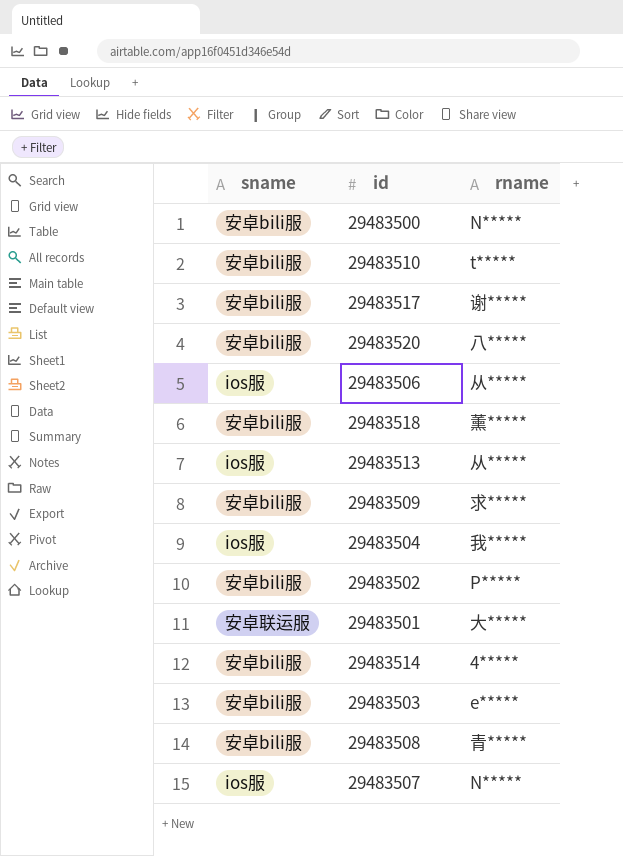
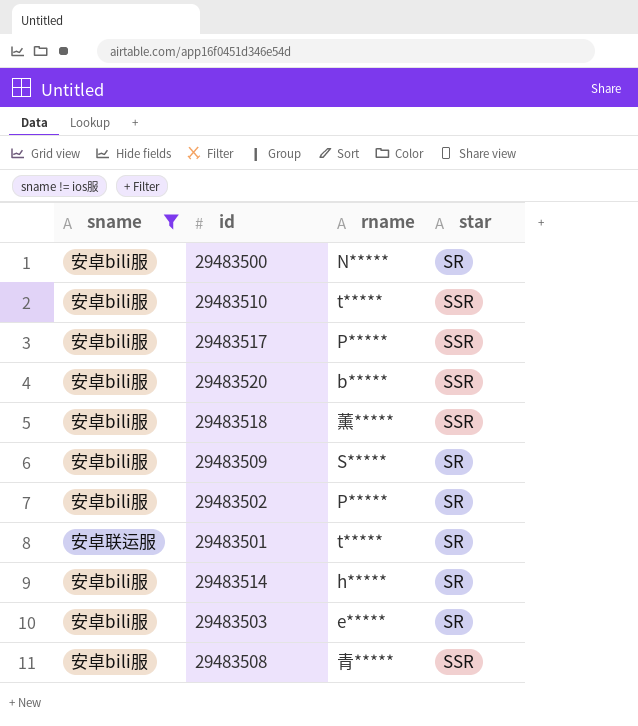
filter: none -> sname != ios服
column star | position: none -> 4
29483517 | rname: 谢***** -> P*****
29483520 | rname: 八***** -> b*****
29483509 | rname: 求***** -> S*****
29483501 | rname: 大***** -> t*****
29483514 | rname: 4***** -> h*****

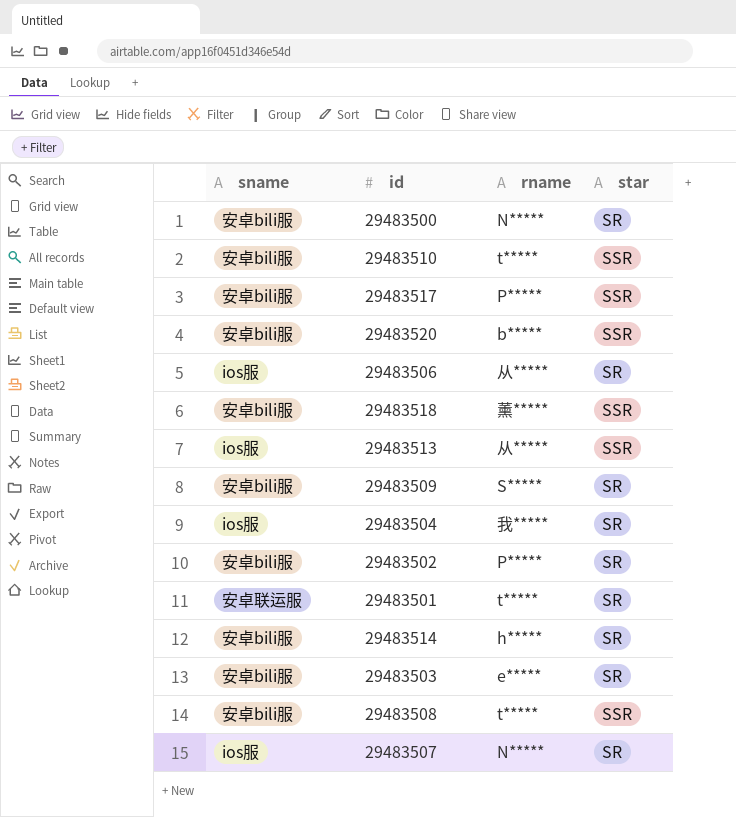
filter: sname != ios服 -> none
29483508 | rname: 青***** -> t*****

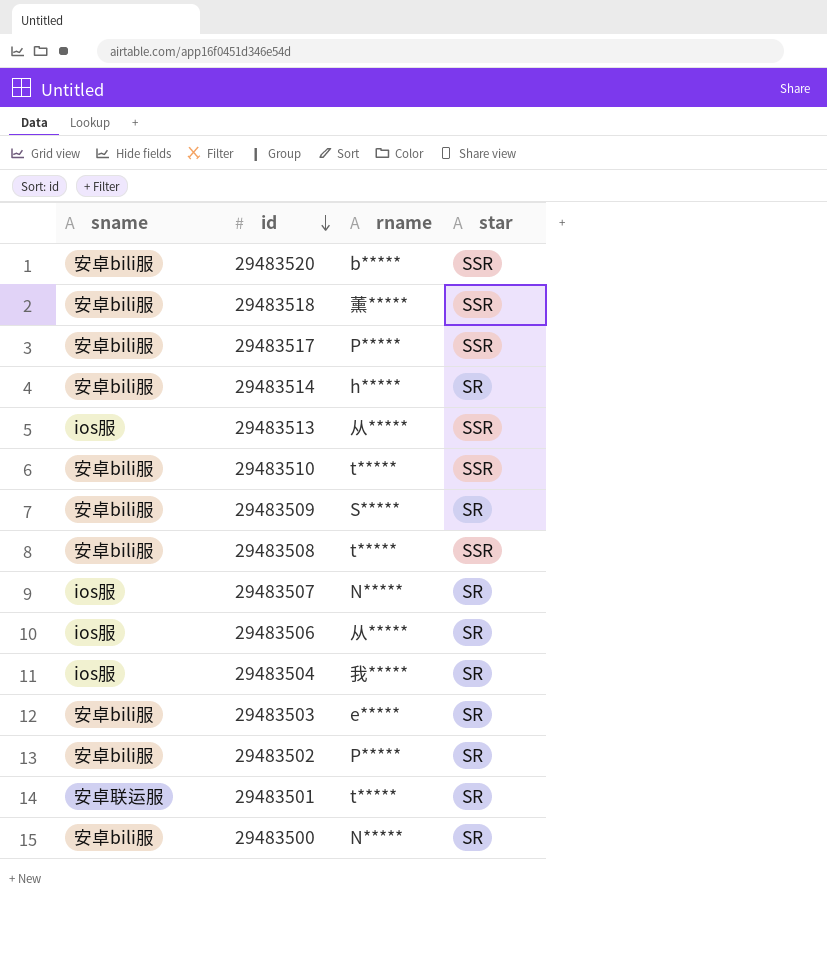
row order: none -> id descending

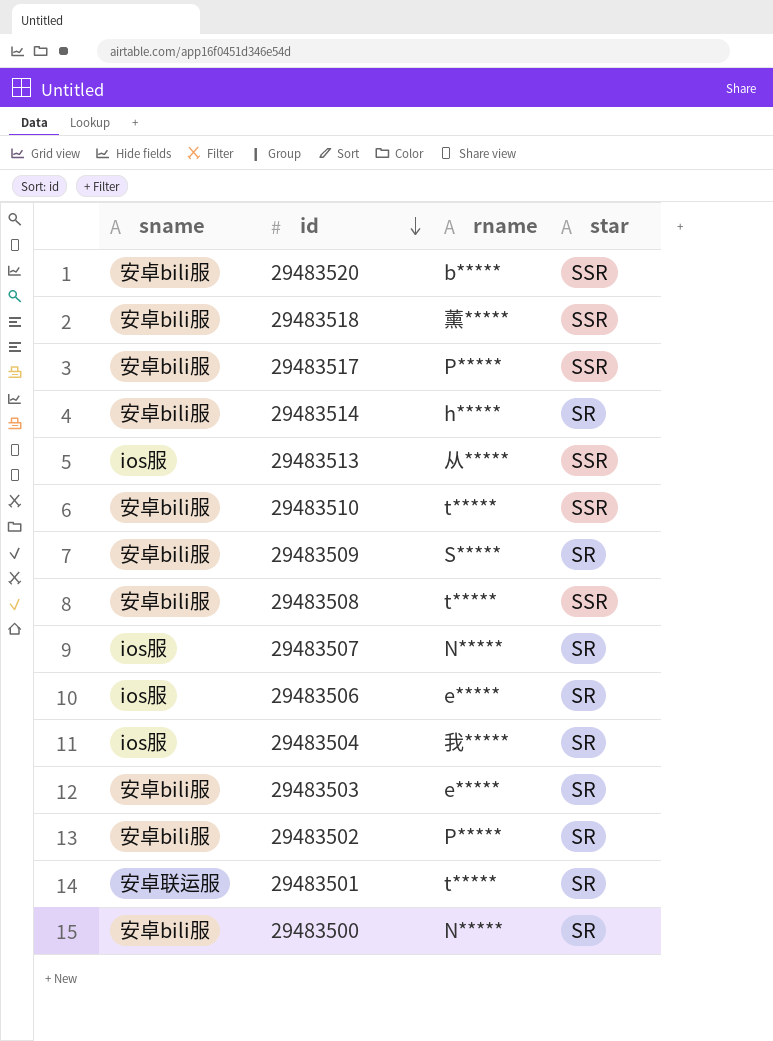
29483506 | rname: 从***** -> e*****

